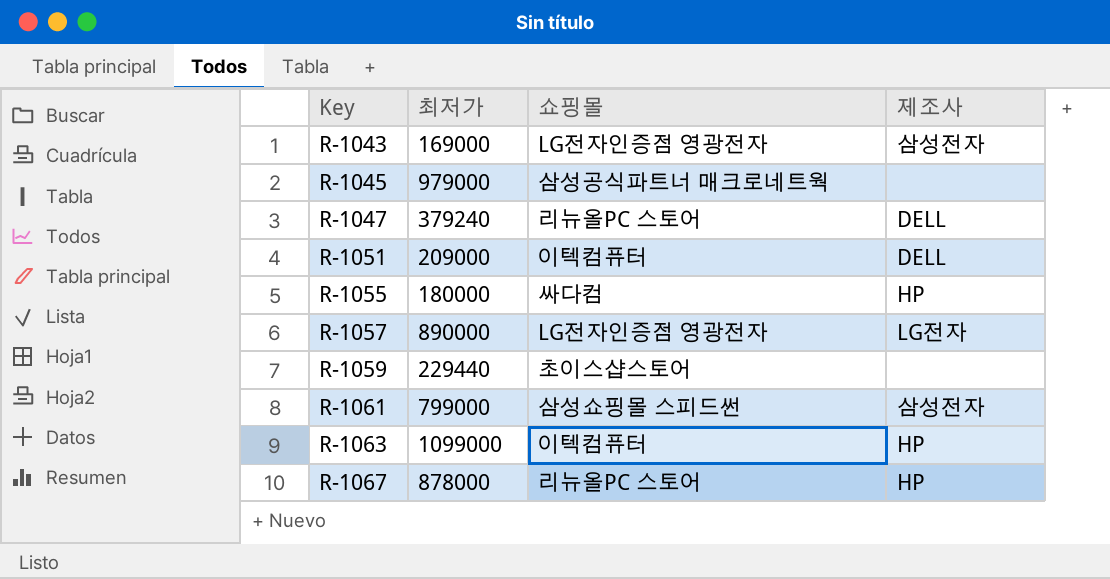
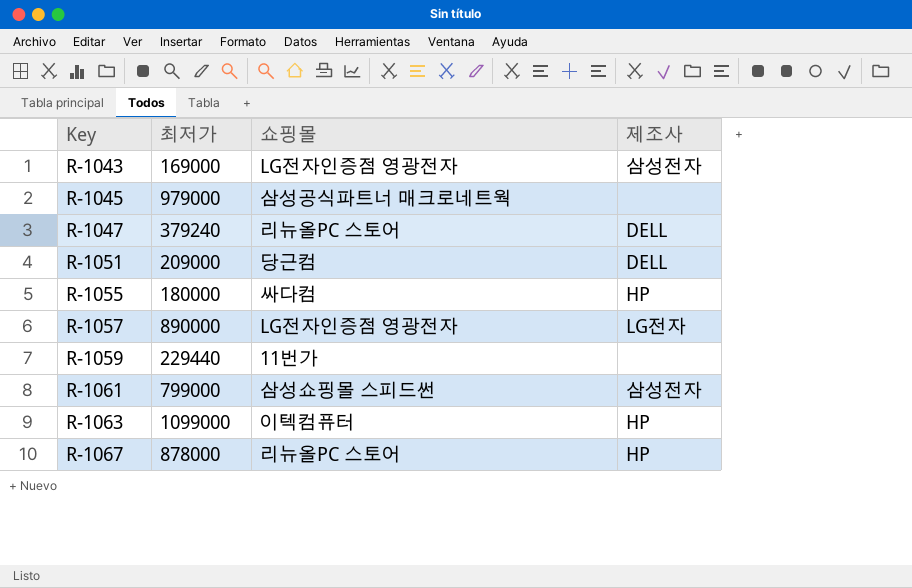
R-1051 | 쇼핑몰: 이텍컴퓨터 -> 당근컴
R-1059 | 쇼핑몰: 초이스샵스토어 -> 11번가

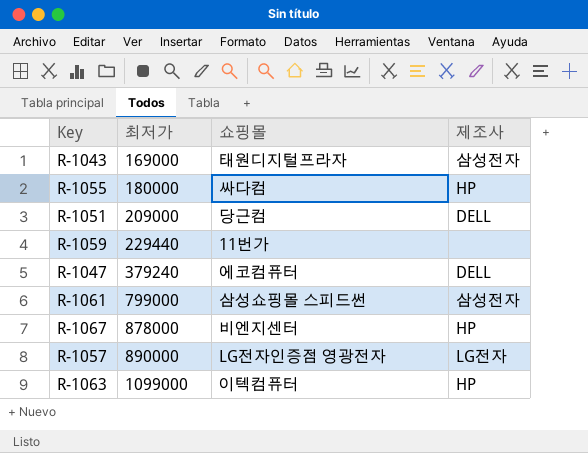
row order: Key ascending -> 최저가 ascending
row R-1045: 979000 | 삼성공식파트너 매크로네트웍 | none -> none
R-1043 | 쇼핑몰: LG전자인증점 영광전자 -> 태원디지털프라자
R-1047 | 쇼핑몰: 리뉴올PC 스토어 -> 에코컴퓨터
R-1067 | 쇼핑몰: 리뉴올PC 스토어 -> 비엔지센터

